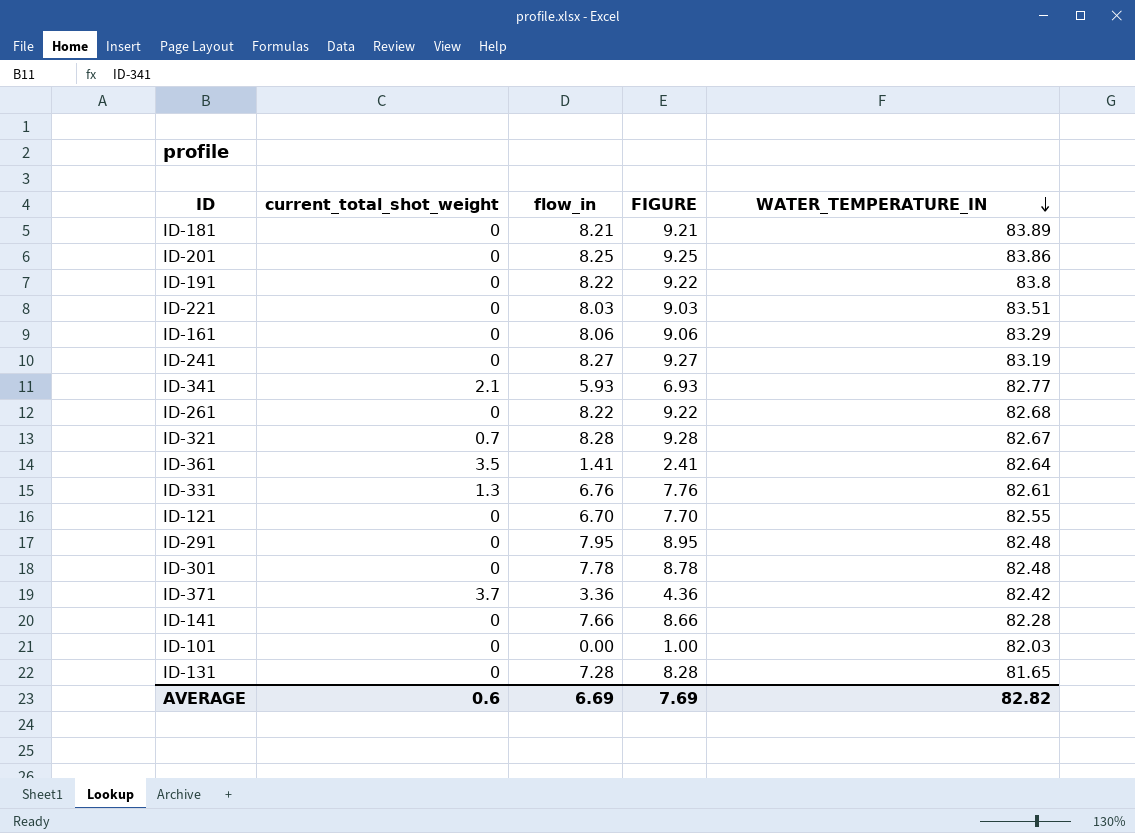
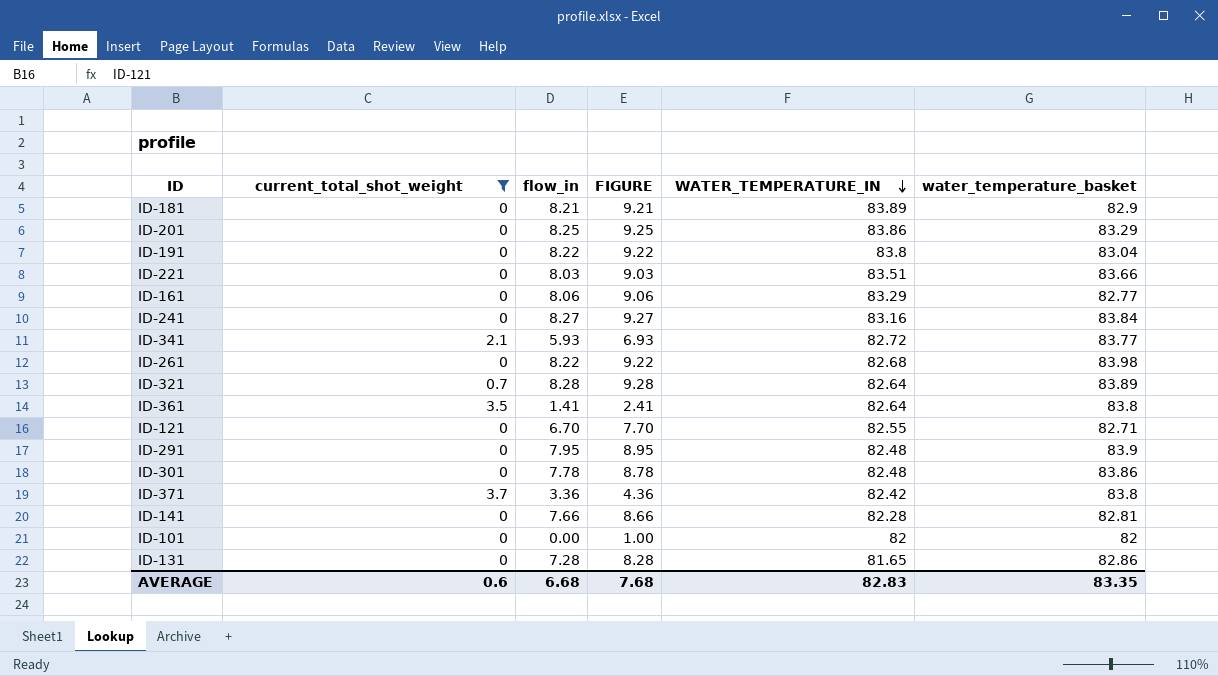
filter: none -> current_total_shot_weight != 1.3
column water_temperature_basket | position: none -> 6
ID-241 | WATER_TEMPERATURE_IN: 83.19 -> 83.16
ID-341 | WATER_TEMPERATURE_IN: 82.77 -> 82.72
ID-321 | WATER_TEMPERATURE_IN: 82.67 -> 82.64
ID-101 | WATER_TEMPERATURE_IN: 82.03 -> 82
AVERAGE | flow_in: 6.69 -> 6.68
AVERAGE | FIGURE: 7.69 -> 7.68
AVERAGE | WATER_TEMPERATURE_IN: 82.82 -> 82.83

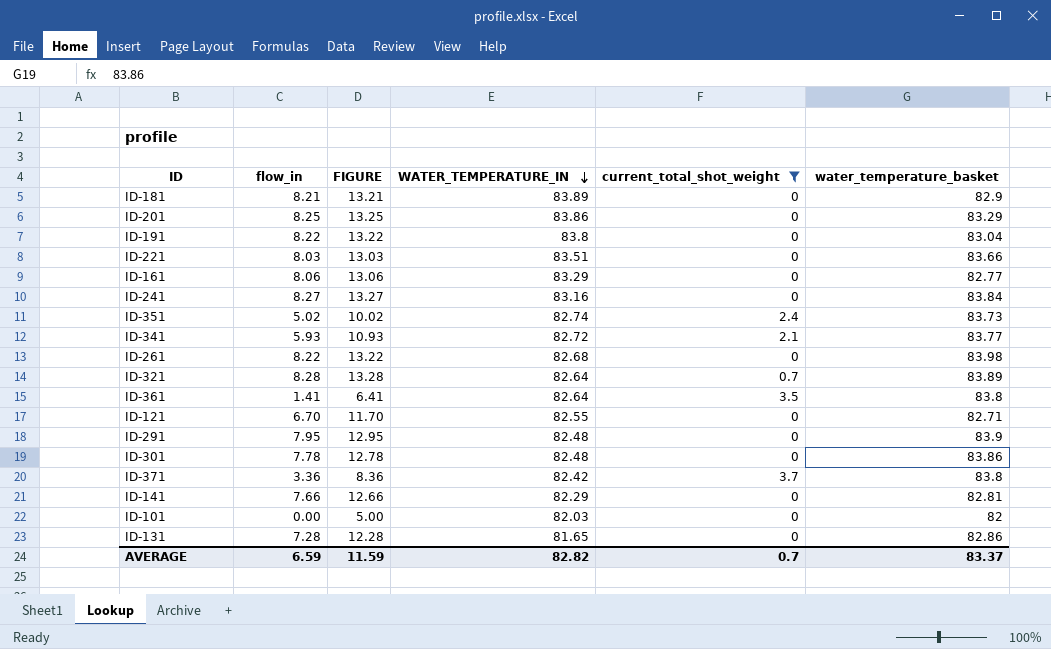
column FIGURE | formula: [flow_in] + 1 -> [flow_in] + 5
column current_total_shot_weight | position: 2 -> 5
row ID-351: none -> 5.02 | 10.02 | 82.74 | 2.4 | 83.73
ID-141 | WATER_TEMPERATURE_IN: 82.28 -> 82.29
ID-101 | WATER_TEMPERATURE_IN: 82 -> 82.03
AVERAGE | flow_in: 6.68 -> 6.59
AVERAGE | FIGURE: 7.68 -> 11.59
AVERAGE | WATER_TEMPERATURE_IN: 82.83 -> 82.82
AVERAGE | current_total_shot_weight: 0.6 -> 0.7
AVERAGE | water_temperature_basket: 83.35 -> 83.37

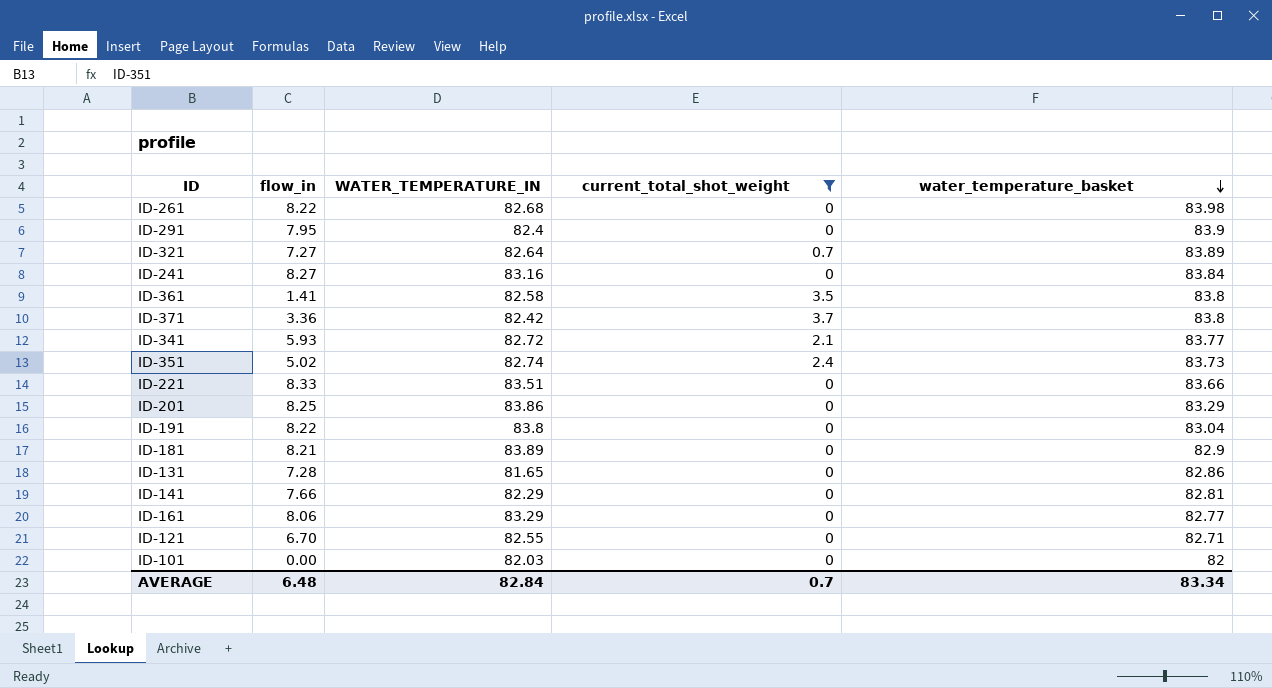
row order: WATER_TEMPERATURE_IN descending -> water_temperature_basket descending
column FIGURE | formula: [flow_in] + 5 -> none
row ID-301: 7.78 | 12.78 | 82.48 | 0 | 83.86 -> none
ID-291 | WATER_TEMPERATURE_IN: 82.48 -> 82.4
ID-321 | flow_in: 8.28 -> 7.27
ID-361 | WATER_TEMPERATURE_IN: 82.64 -> 82.58
ID-221 | flow_in: 8.03 -> 8.33
AVERAGE | flow_in: 6.59 -> 6.48
AVERAGE | WATER_TEMPERATURE_IN: 82.82 -> 82.84
AVERAGE | water_temperature_basket: 83.37 -> 83.34

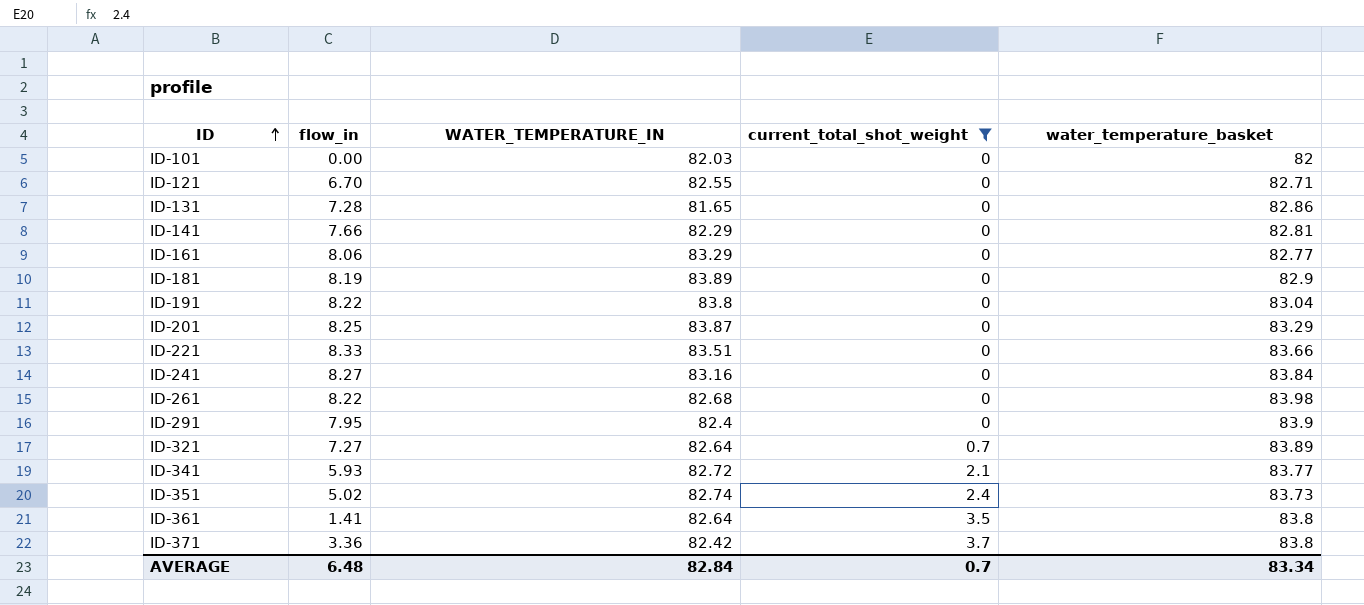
row order: water_temperature_basket descending -> ID ascending
ID-181 | flow_in: 8.21 -> 8.19
ID-201 | WATER_TEMPERATURE_IN: 83.86 -> 83.87
ID-361 | WATER_TEMPERATURE_IN: 82.58 -> 82.64

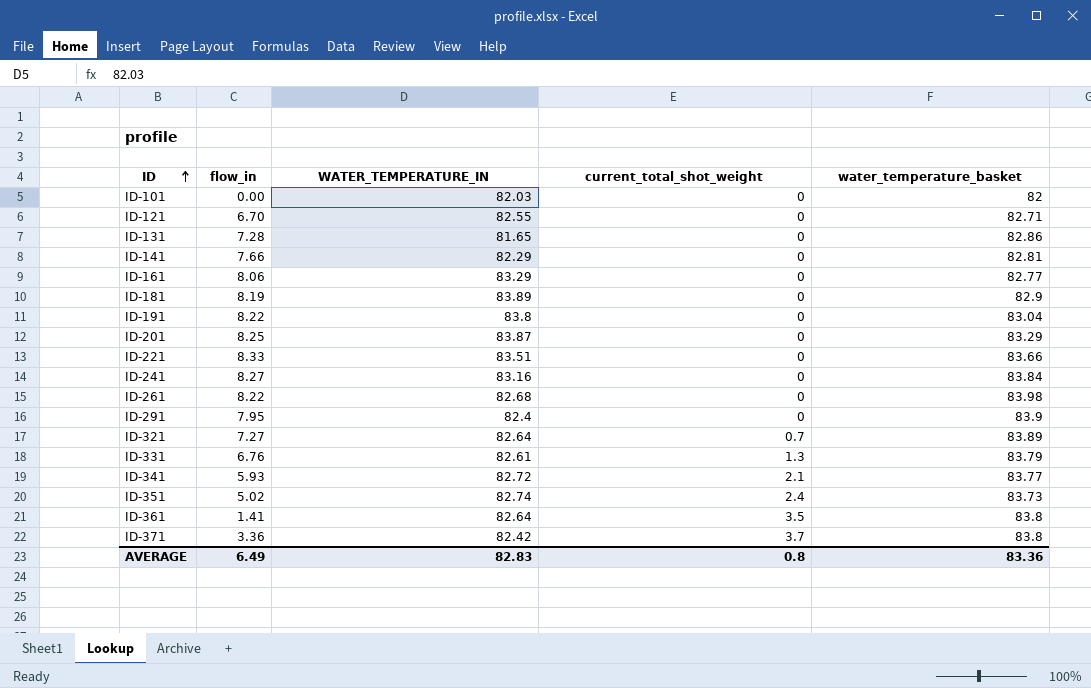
filter: current_total_shot_weight != 1.3 -> none
AVERAGE | flow_in: 6.48 -> 6.49
AVERAGE | WATER_TEMPERATURE_IN: 82.84 -> 82.83
AVERAGE | current_total_shot_weight: 0.7 -> 0.8
AVERAGE | water_temperature_basket: 83.34 -> 83.36

